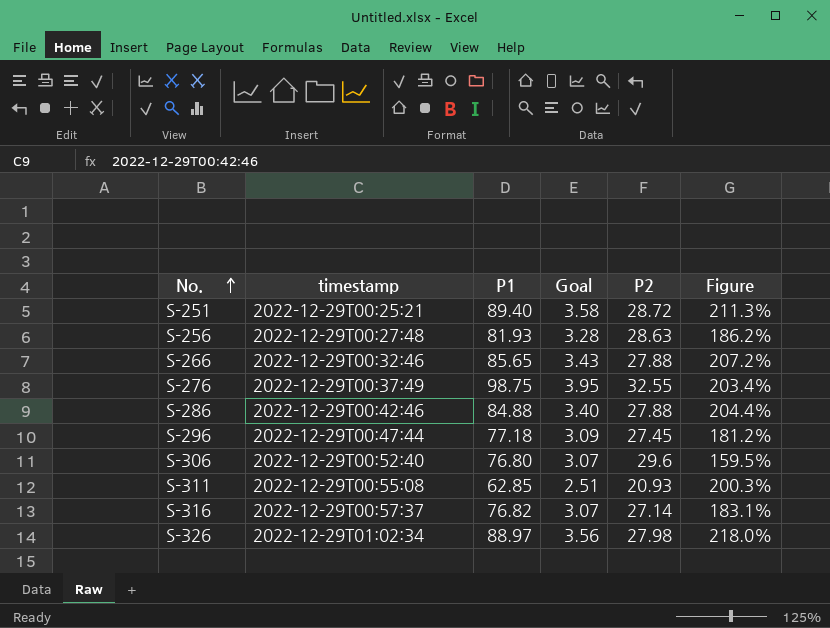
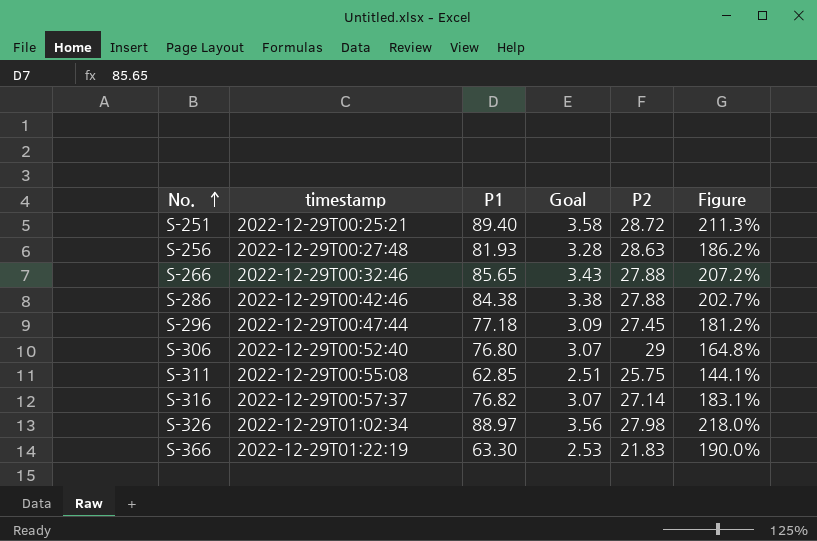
row S-276: 2022-12-29T00:37:49 | 98.75 | 3.95 | 32.55 | 203.4% -> none
S-286 | P1: 84.88 -> 84.38
S-286 | Goal: 3.40 -> 3.38
S-286 | Figure: 204.4% -> 202.7%
S-306 | P2: 29.6 -> 29
S-306 | Figure: 159.5% -> 164.8%
S-311 | P2: 20.93 -> 25.75
S-311 | Figure: 200.3% -> 144.1%
row S-366: none -> 2022-12-29T01:22:19 | 63.30 | 2.53 | 21.83 | 190.0%

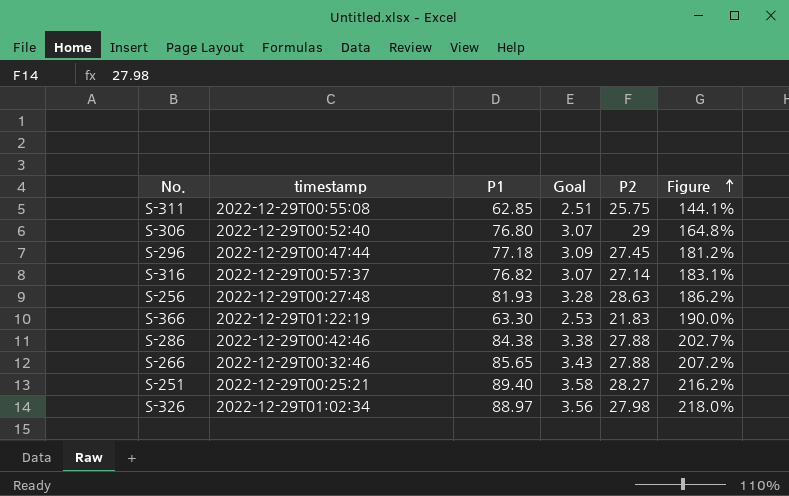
row order: No. ascending -> Figure ascending
S-251 | P2: 28.72 -> 28.27
S-251 | Figure: 211.3% -> 216.2%

